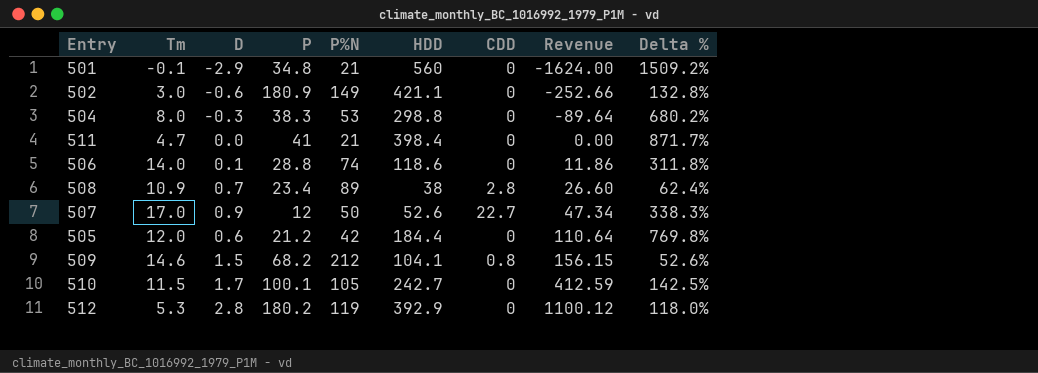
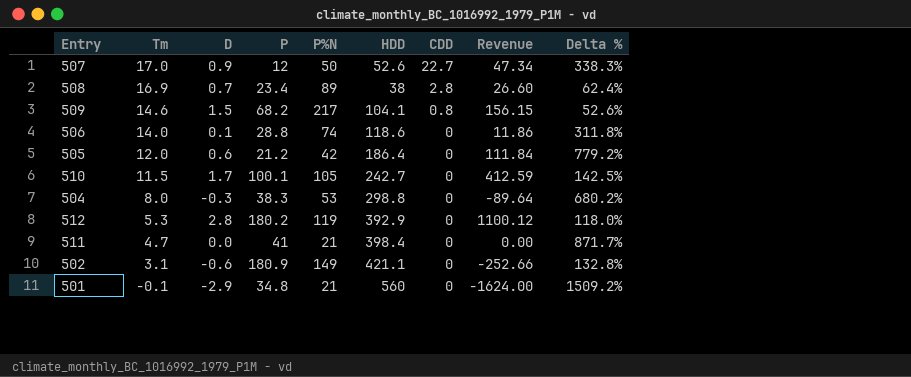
row order: Revenue ascending -> Tm descending
508 | Tm: 10.9 -> 16.9
509 | P%N: 212 -> 217
505 | HDD: 184.4 -> 186.4
505 | Revenue: 110.64 -> 111.84
505 | Delta %: 769.8% -> 779.2%
502 | Tm: 3.0 -> 3.1

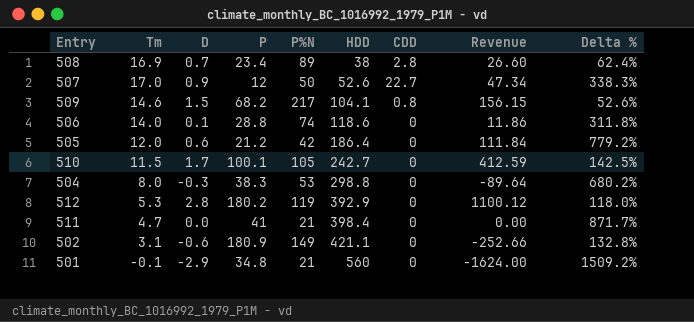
row order: Tm descending -> HDD ascending

